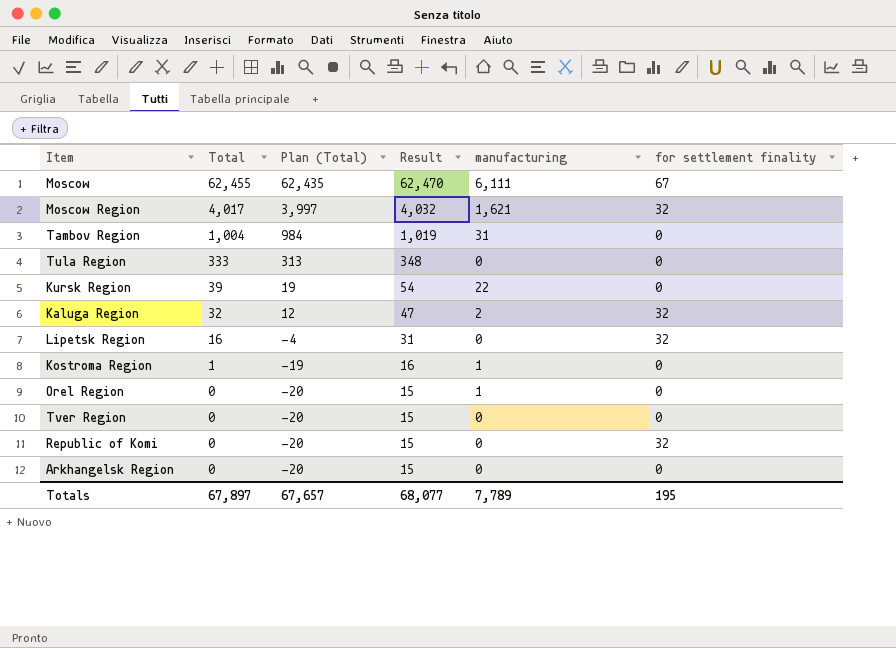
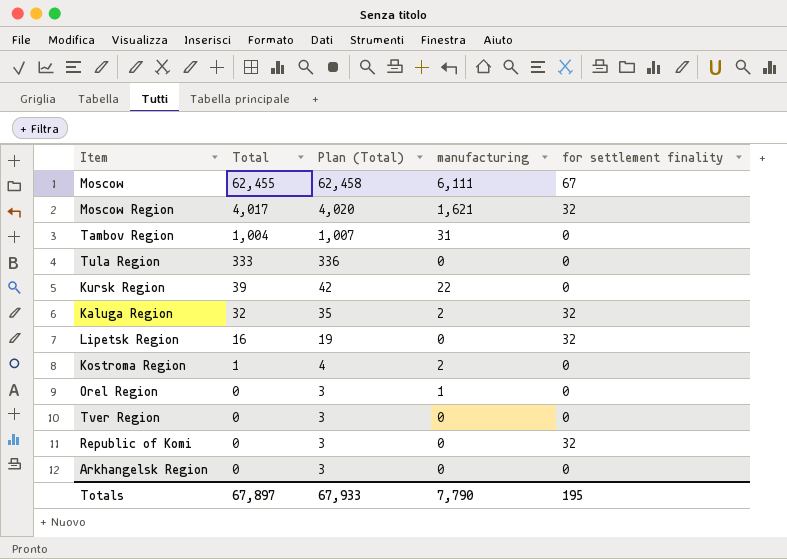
column Result | formula: [Total] + 15 -> none
column Plan (Total) | formula: [Total] - 20 -> [Total] + 3
Kostroma Region | manufacturing: 1 -> 2
Totals | Plan (Total): 67,657 -> 67,933
Totals | manufacturing: 7,789 -> 7,790

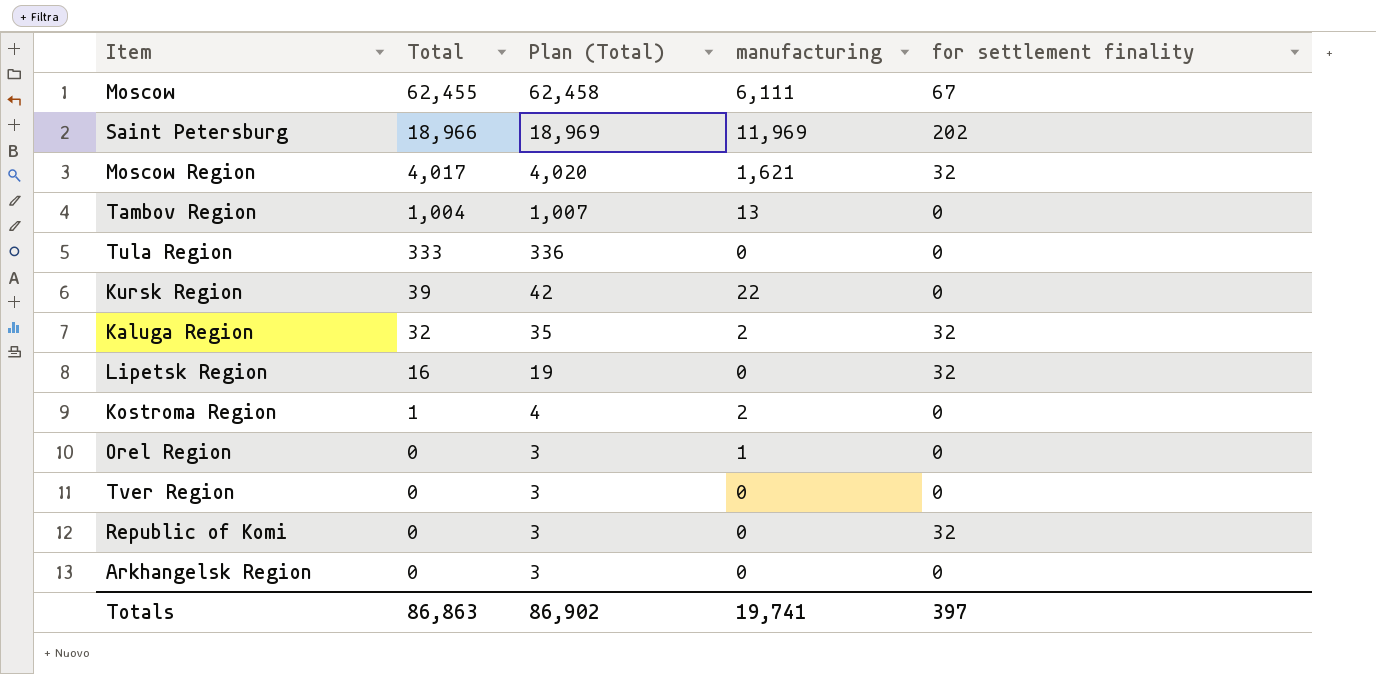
row Saint Petersburg: none -> 18,966 | 18,969 | 11,969 | 202
Tambov Region | manufacturing: 31 -> 13
Totals | Total: 67,897 -> 86,863
Totals | Plan (Total): 67,933 -> 86,902
Totals | manufacturing: 7,790 -> 19,741
Totals | for settlement finality: 195 -> 397

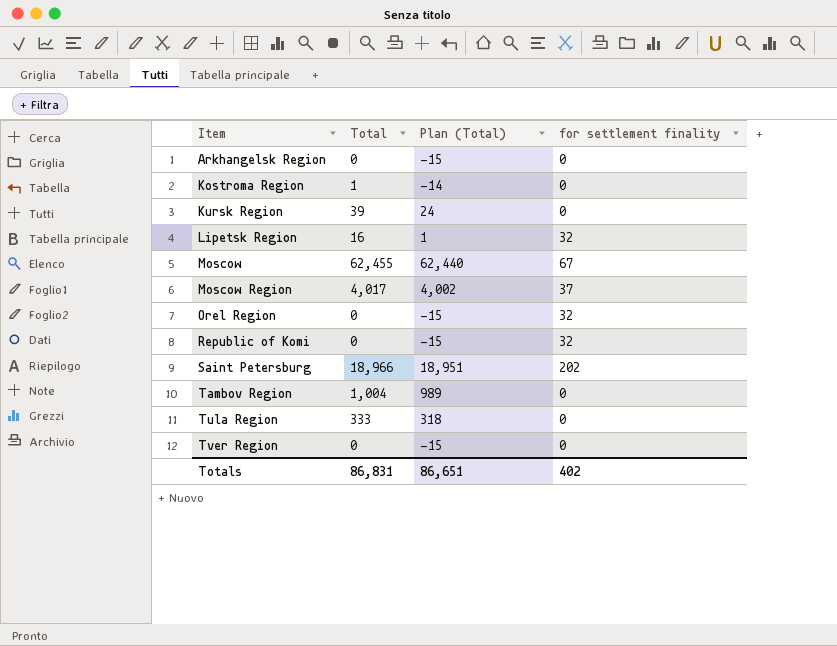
row order: Total descending -> Item ascending
column manufacturing | position: 4 -> none
column Plan (Total) | formula: [Total] + 3 -> [Total] - 15
row Kaluga Region: 32 | 35 | 2 | 32 -> none
Moscow Region | for settlement finality: 32 -> 37
Orel Region | for settlement finality: 0 -> 32
Totals | Total: 86,863 -> 86,831
Totals | Plan (Total): 86,902 -> 86,651
Totals | for settlement finality: 397 -> 402

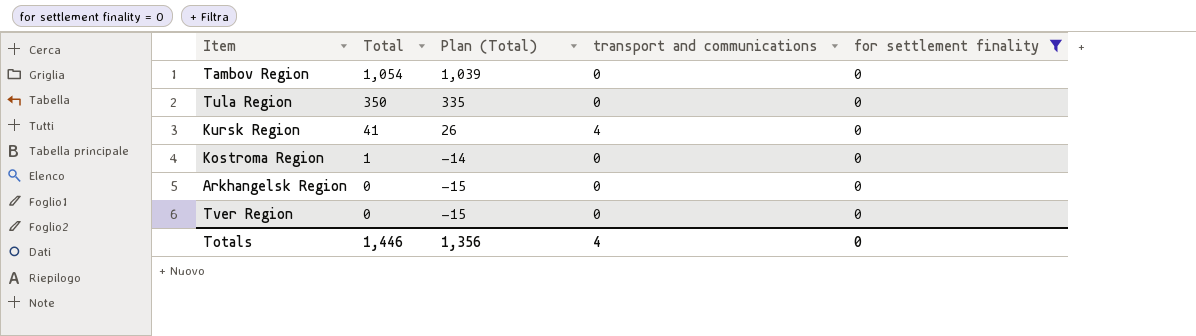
filter: none -> for settlement finality = 0
row order: Item ascending -> Total descending
column transport and communications | position: none -> 4
Tambov Region | Total: 1,004 -> 1,054
Tambov Region | Plan (Total): 989 -> 1,039
Tula Region | Total: 333 -> 350
Tula Region | Plan (Total): 318 -> 335
Kursk Region | Total: 39 -> 41
Kursk Region | Plan (Total): 24 -> 26
Totals | Total: 86,831 -> 1,446
Totals | Plan (Total): 86,651 -> 1,356
Totals | for settlement finality: 402 -> 0

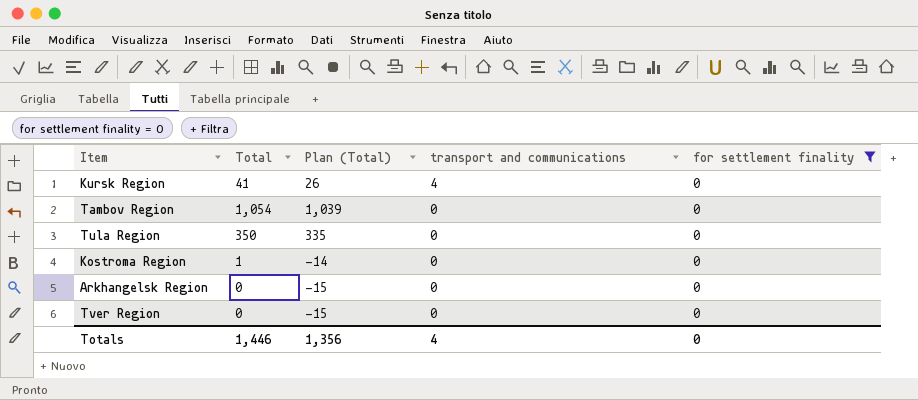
row order: Total descending -> transport and communications descending

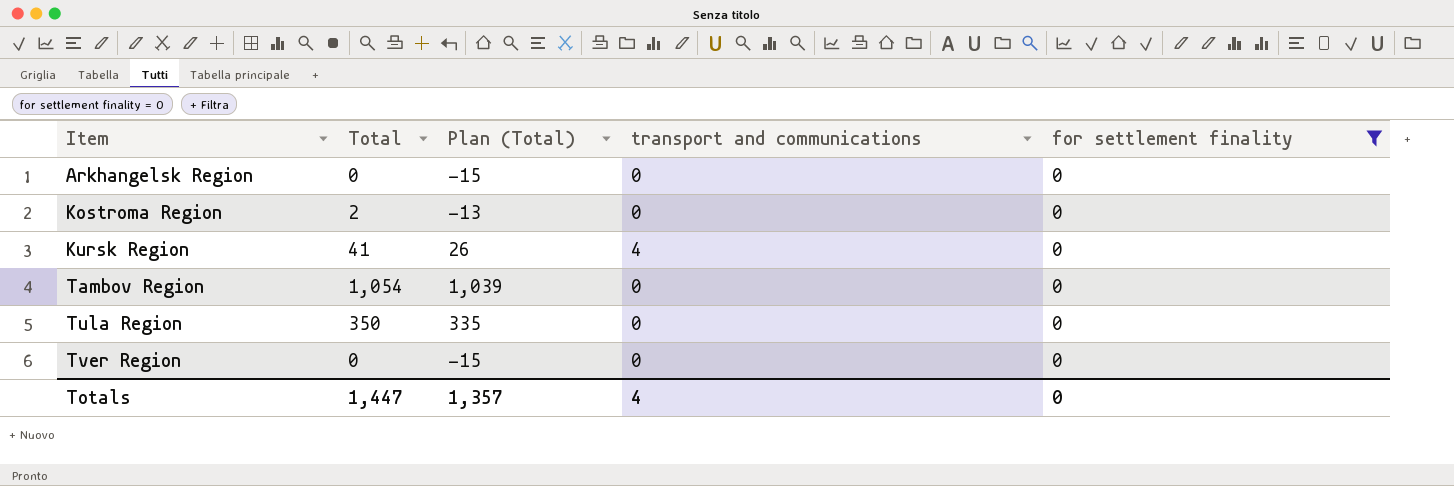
row order: transport and communications descending -> Item ascending
Kostroma Region | Total: 1 -> 2
Kostroma Region | Plan (Total): -14 -> -13
Totals | Total: 1,446 -> 1,447
Totals | Plan (Total): 1,356 -> 1,357

